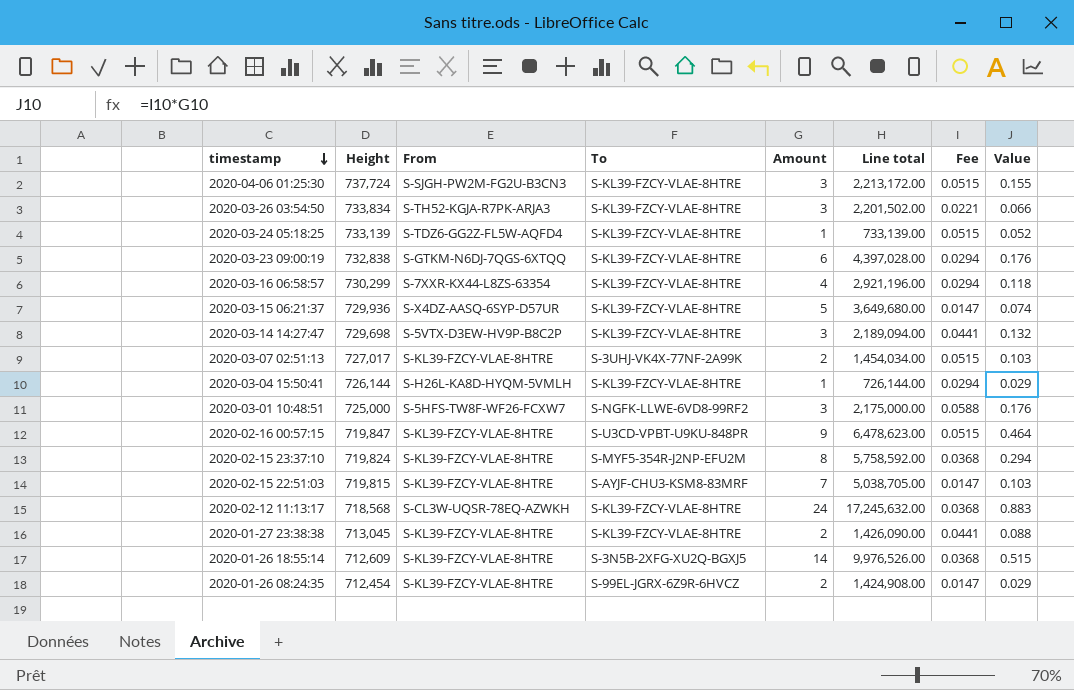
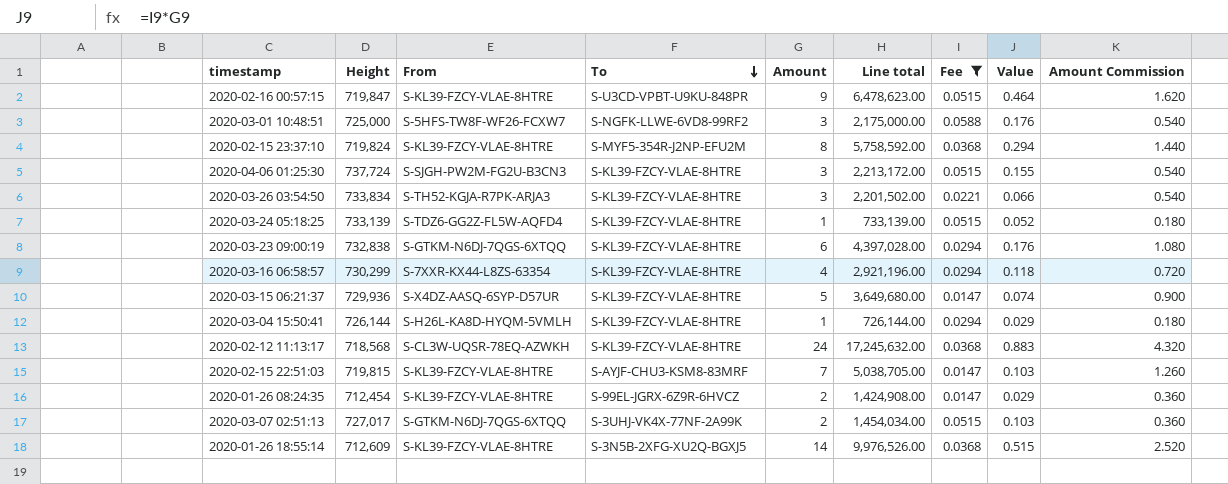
filter: none -> Fee != 0.0441
row order: timestamp descending -> To descending
column Amount Commission | formula: none -> [Amount] * 0.18
2020-03-07 02:51:13 | From: S-KL39-FZCY-VLAE-8HTRE -> S-GTKM-N6DJ-7QGS-6XTQQ

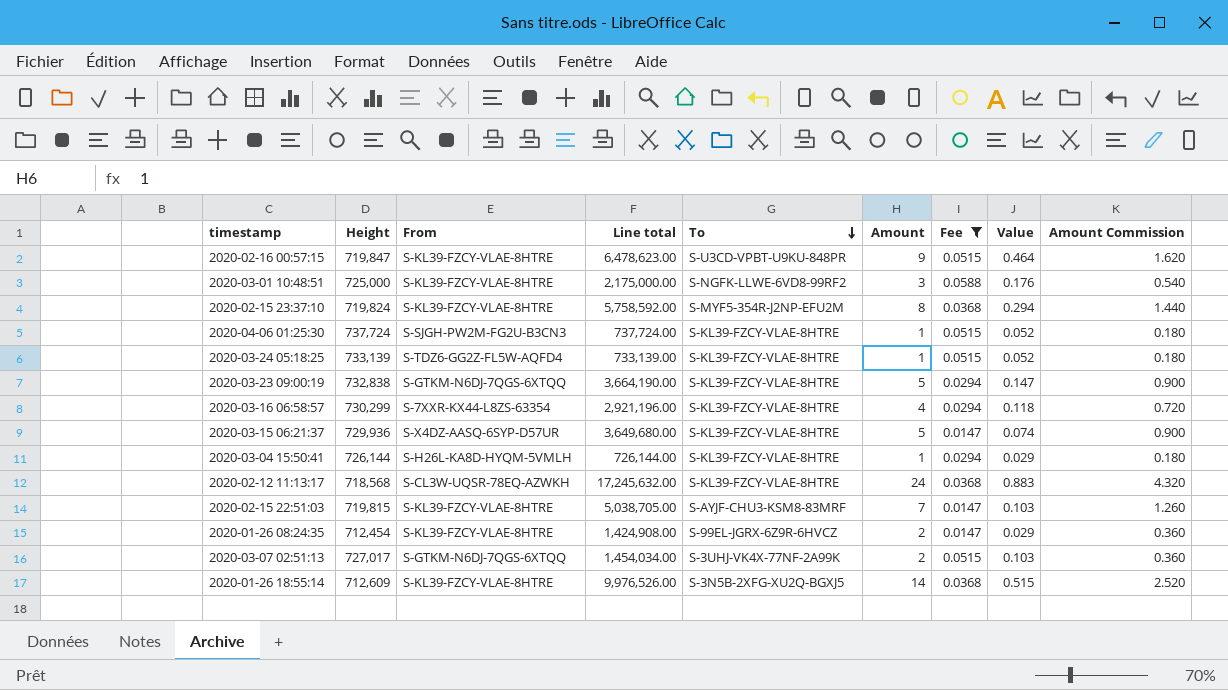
column Line total | position: 6 -> 4
row 2020-03-26 03:54:50: 733,834 | S-TH52-KGJA-R7PK-ARJA3 | S-KL39-FZCY-VLAE-8HTRE | 3 | 2,201,502.00 | 0.0221 | 0.066 | 0.540 -> none
2020-03-01 10:48:51 | From: S-5HFS-TW8F-WF26-FCXW7 -> S-KL39-FZCY-VLAE-8HTRE
2020-04-06 01:25:30 | Line total: 2,213,172.00 -> 737,724.00
2020-04-06 01:25:30 | Amount: 3 -> 1
2020-04-06 01:25:30 | Value: 0.155 -> 0.052
2020-04-06 01:25:30 | Amount Commission: 0.540 -> 0.180
2020-03-23 09:00:19 | Line total: 4,397,028.00 -> 3,664,190.00
2020-03-23 09:00:19 | Amount: 6 -> 5
2020-03-23 09:00:19 | Value: 0.176 -> 0.147
2020-03-23 09:00:19 | Amount Commission: 1.080 -> 0.900

